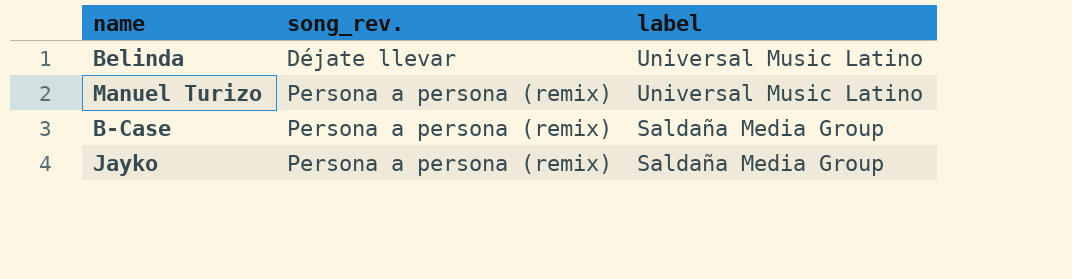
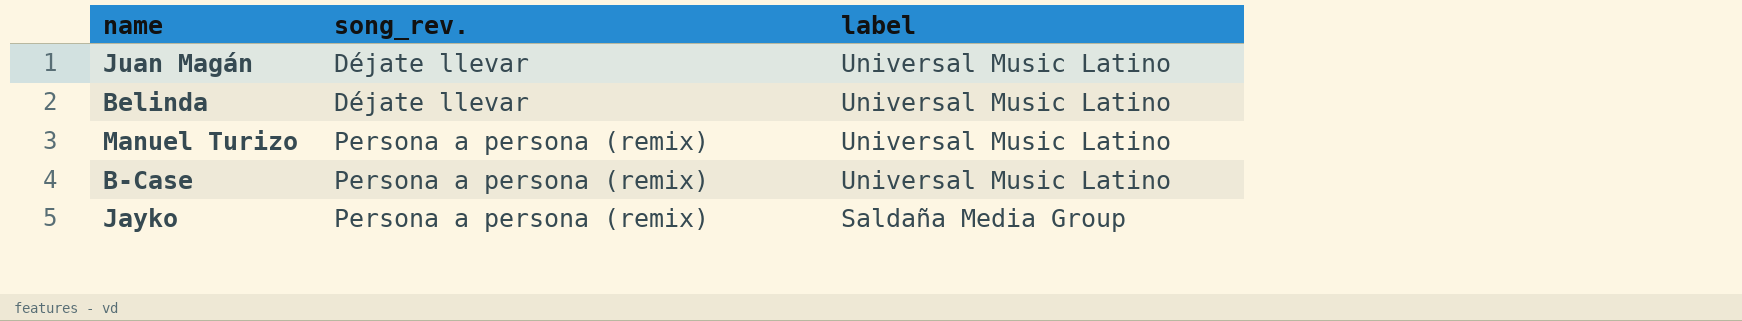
row Juan Magán: none -> Déjate llevar | Universal Music Latino
B‐Case | label: Saldaña Media Group -> Universal Music Latino

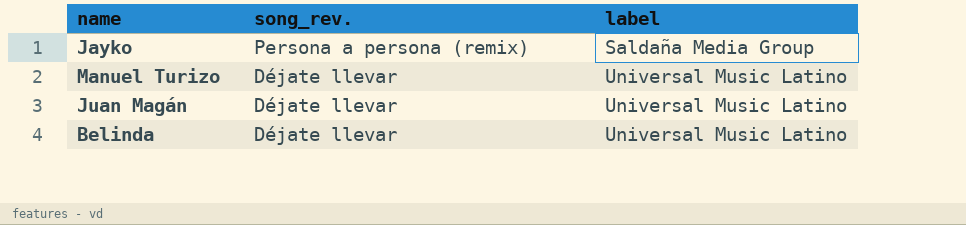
row order: song_rev. ascending -> song_rev. descending
row B‐Case: Persona a persona (remix) | Universal Music Latino -> none
Manuel Turizo | song_rev.: Persona a persona (remix) -> Déjate llevar

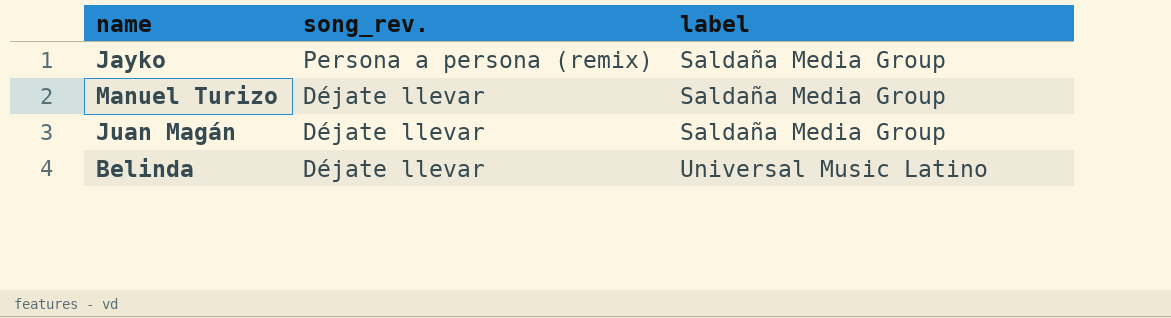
Manuel Turizo | label: Universal Music Latino -> Saldaña Media Group
Juan Magán | label: Universal Music Latino -> Saldaña Media Group

